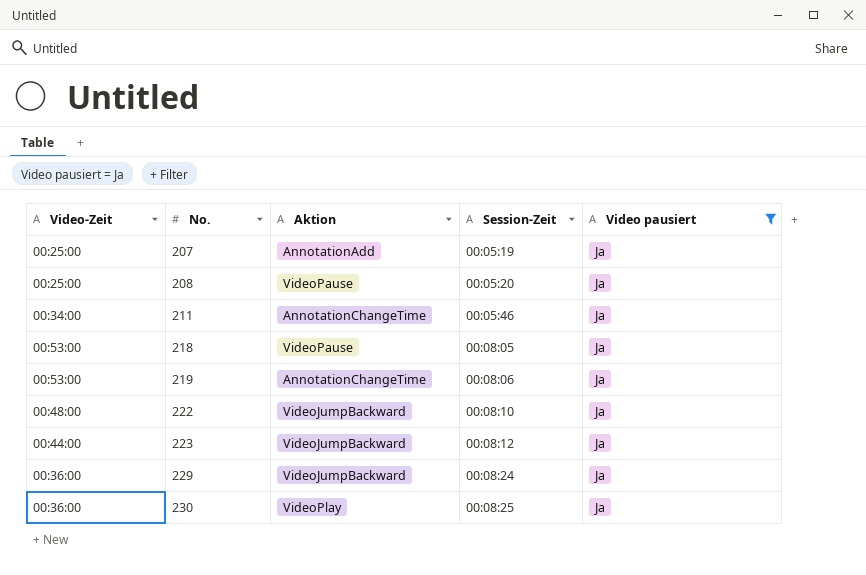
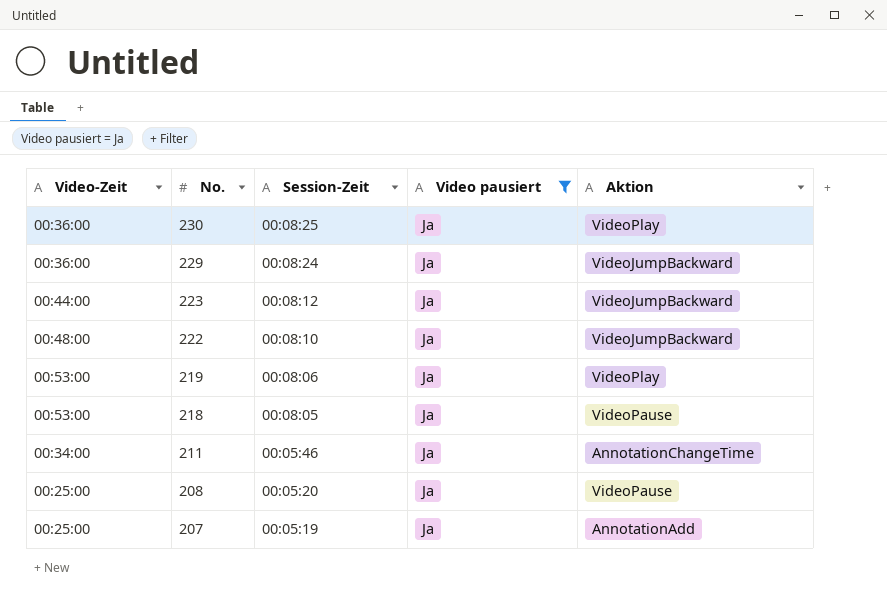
row order: No. ascending -> No. descending
column Aktion | position: 3 -> 5
219 | Aktion: AnnotationChangeTime -> VideoPlay

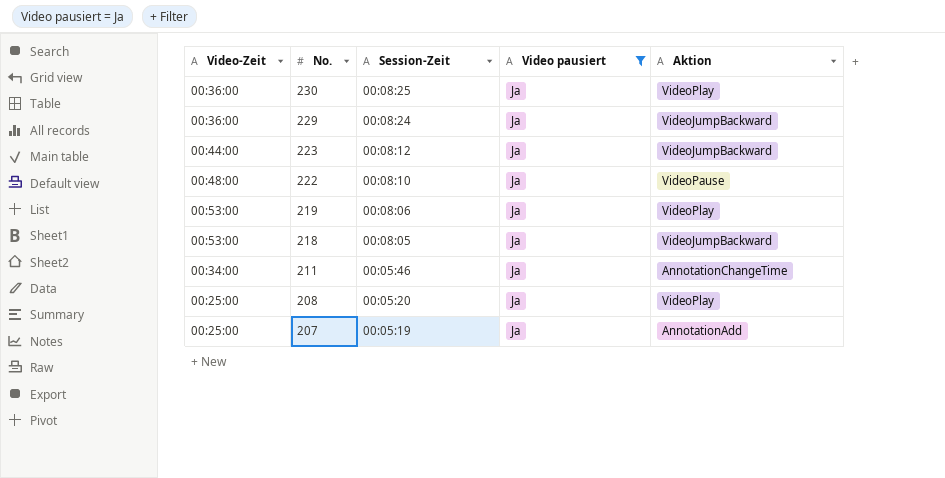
222 | Aktion: VideoJumpBackward -> VideoPause
218 | Aktion: VideoPause -> VideoJumpBackward
208 | Aktion: VideoPause -> VideoPlay

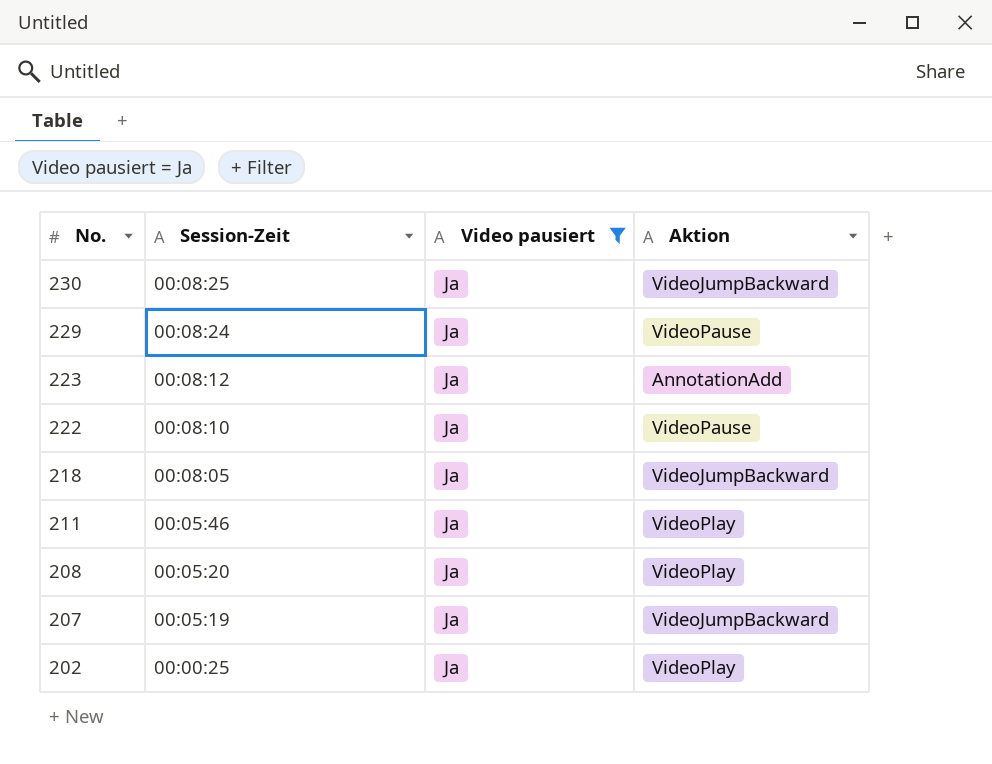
column Video-Zeit | position: 1 -> none
row 219: 00:53:00 | 00:08:06 | Ja | VideoPlay -> none
230 | Aktion: VideoPlay -> VideoJumpBackward
229 | Aktion: VideoJumpBackward -> VideoPause
223 | Aktion: VideoJumpBackward -> AnnotationAdd
211 | Aktion: AnnotationChangeTime -> VideoPlay
207 | Aktion: AnnotationAdd -> VideoJumpBackward
row 202: none -> 00:00:25 | Ja | VideoPlay

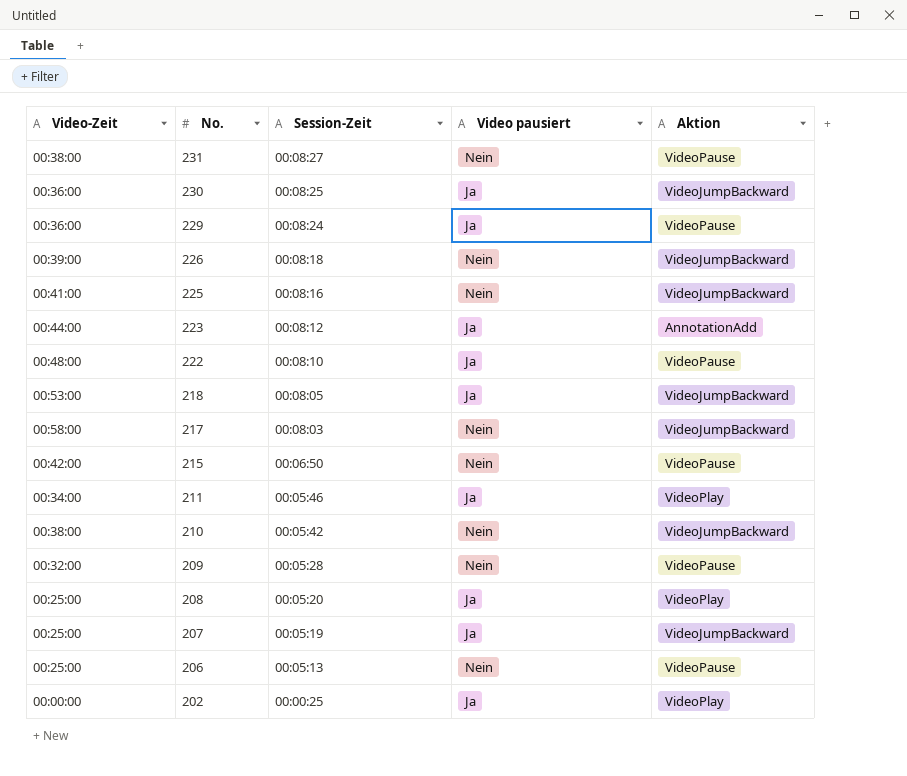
filter: Video pausiert = Ja -> none
column Video-Zeit | position: none -> 1

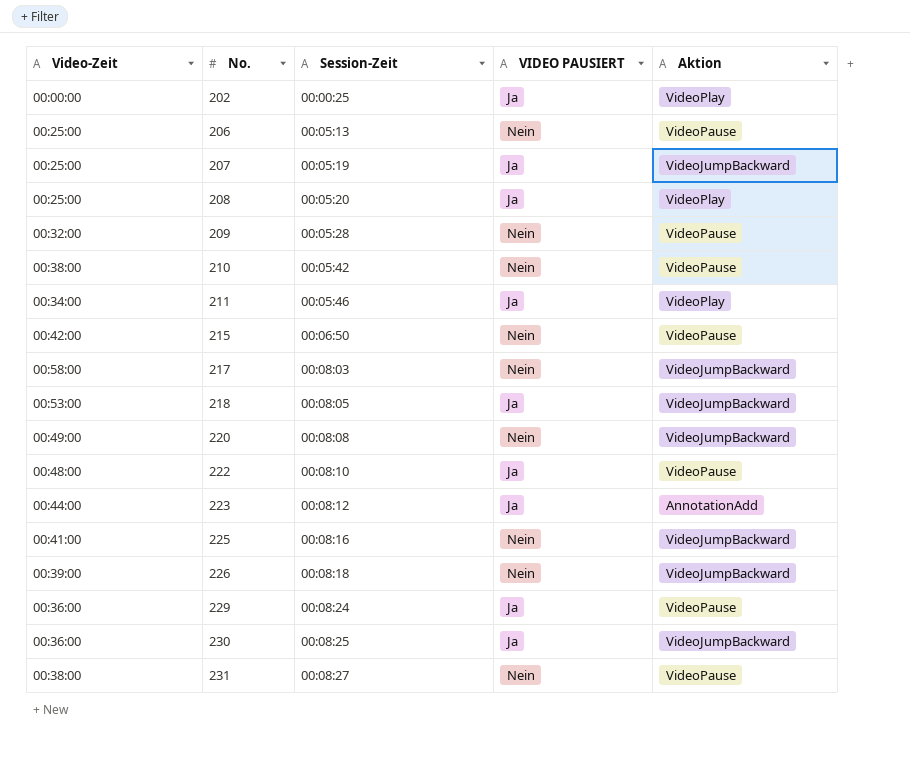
row order: No. descending -> No. ascending
column name: Video pausiert -> VIDEO PAUSIERT
210 | Aktion: VideoJumpBackward -> VideoPause
row 220: none -> 00:49:00 | 00:08:08 | Nein | VideoJumpBackward

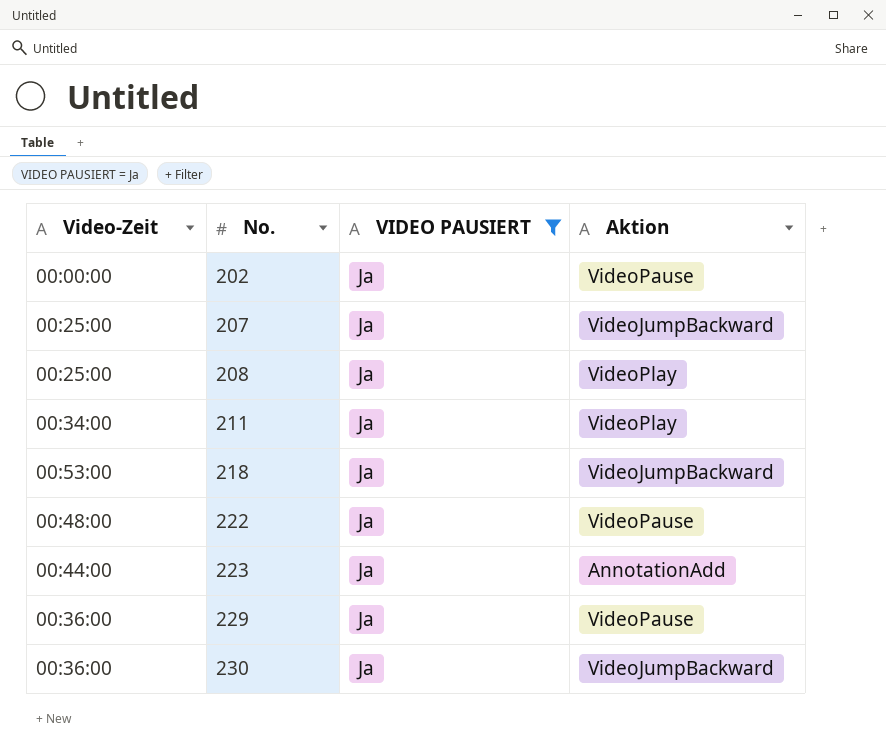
filter: none -> VIDEO PAUSIERT = Ja
column Session-Zeit | position: 3 -> none
202 | Aktion: VideoPlay -> VideoPause

